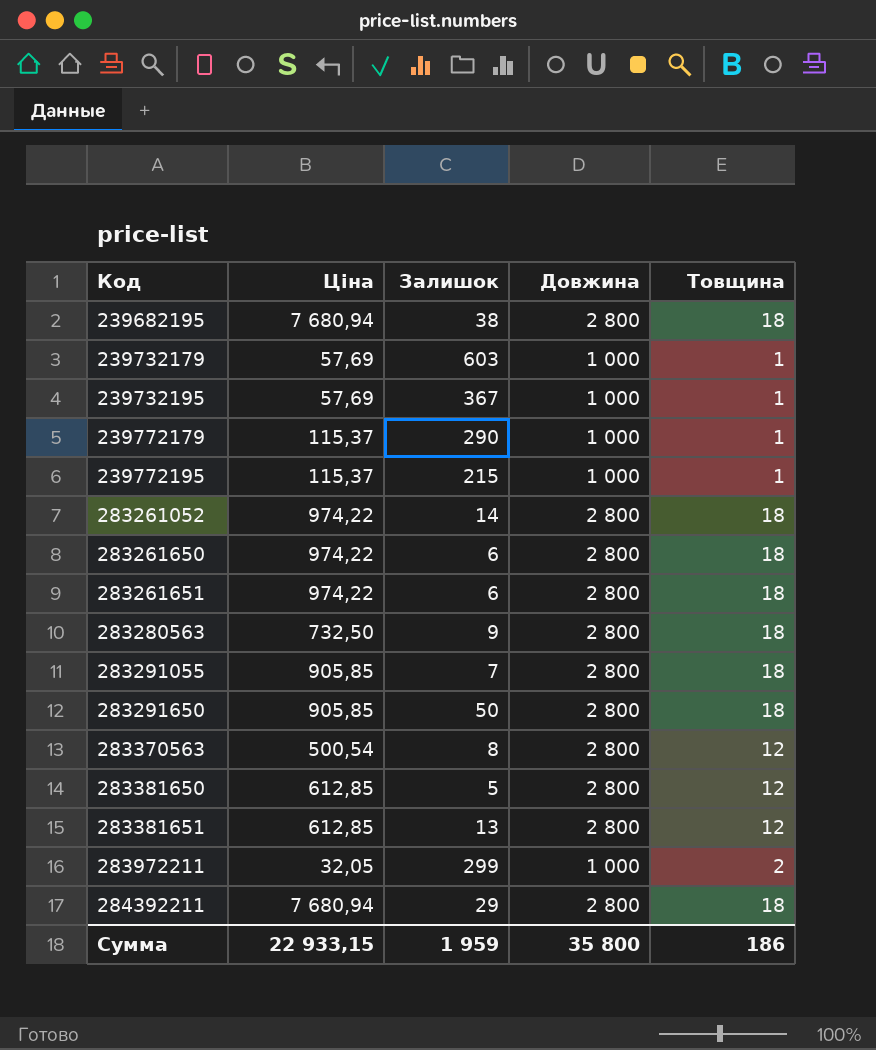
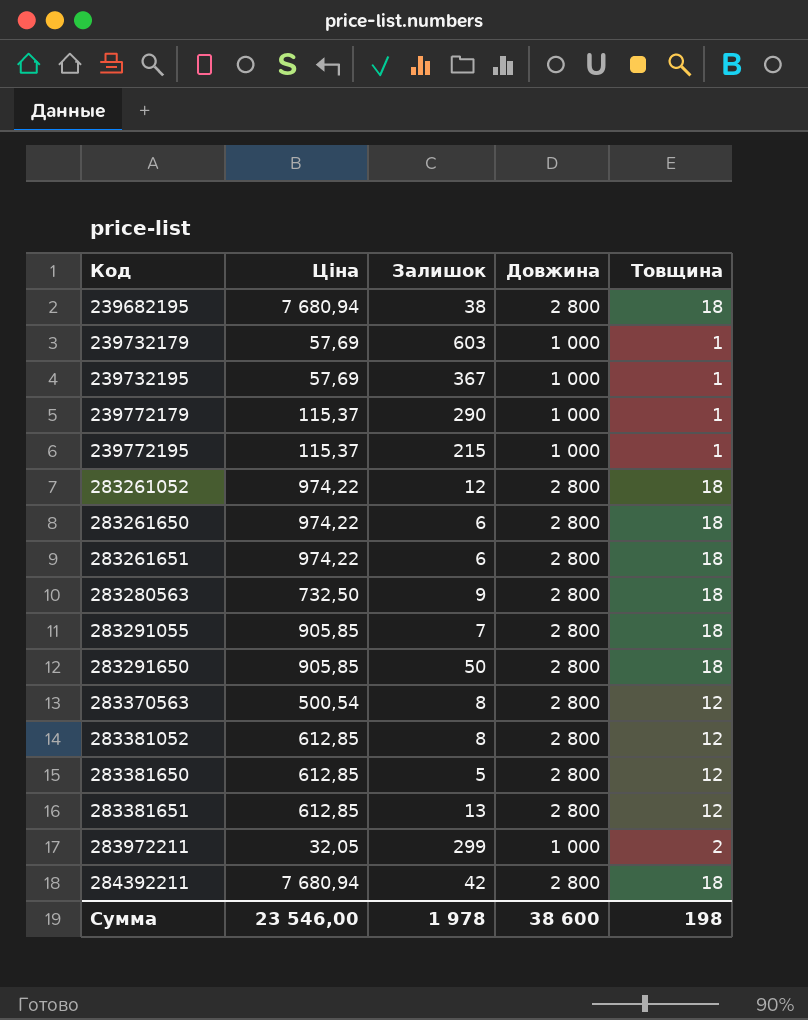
283261052 | Залишок: 14 -> 12
row 283381052: none -> 612,85 | 8 | 2 800 | 12
284392211 | Залишок: 29 -> 42
Сумма | Ціна: 22 933,15 -> 23 546,00
Сумма | Залишок: 1 959 -> 1 978
Сумма | Довжина: 35 800 -> 38 600
Сумма | Товщина: 186 -> 198

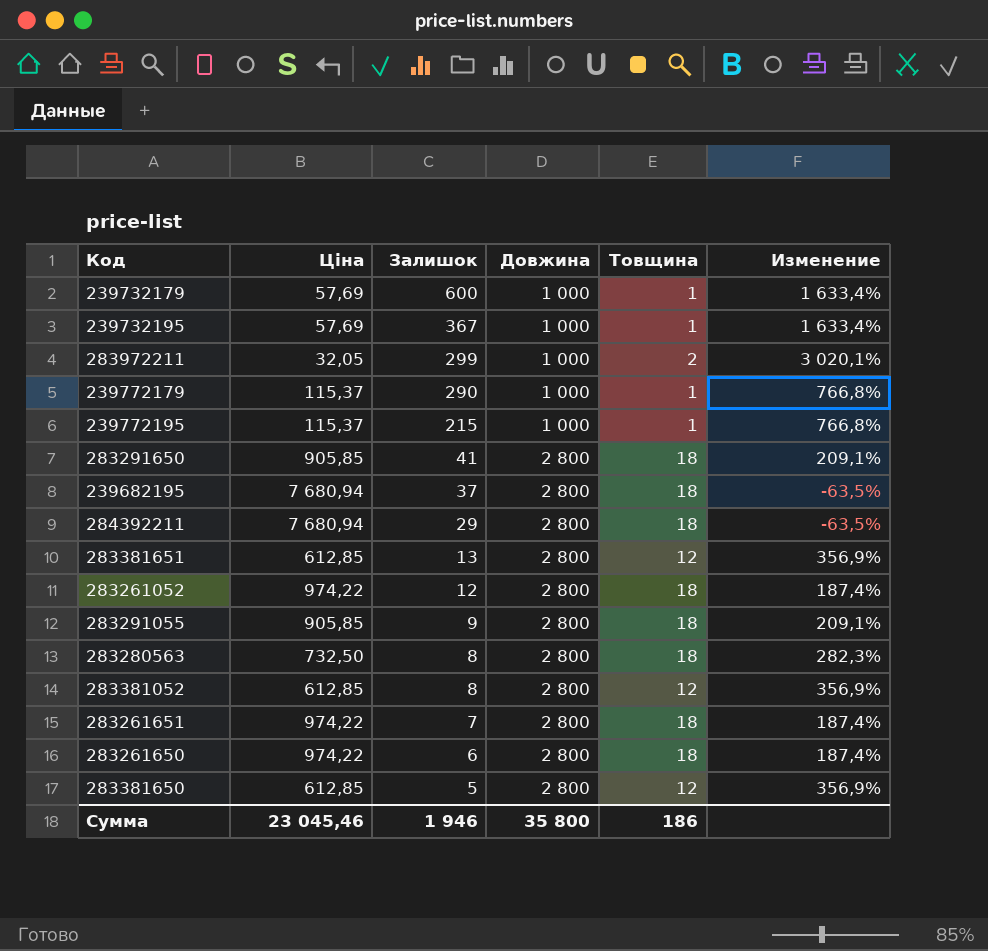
row order: Код ascending -> Залишок descending
column Изменение | formula: none -> ([Довжина] - [Ціна]) / [Ціна]
row 283370563: 500,54 | 8 | 2 800 | 12 -> none
239732179 | Залишок: 603 -> 600
283291650 | Залишок: 50 -> 41
239682195 | Залишок: 38 -> 37
284392211 | Залишок: 42 -> 29
283291055 | Залишок: 7 -> 9
283280563 | Залишок: 9 -> 8
283261651 | Залишок: 6 -> 7
Сумма | Ціна: 23 546,00 -> 23 045,46
Сумма | Залишок: 1 978 -> 1 946
Сумма | Довжина: 38 600 -> 35 800
Сумма | Товщина: 198 -> 186

